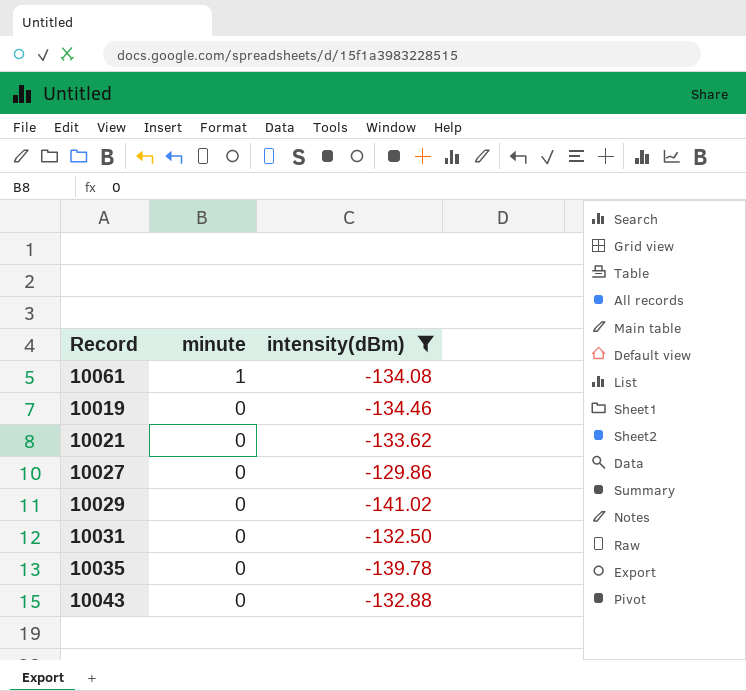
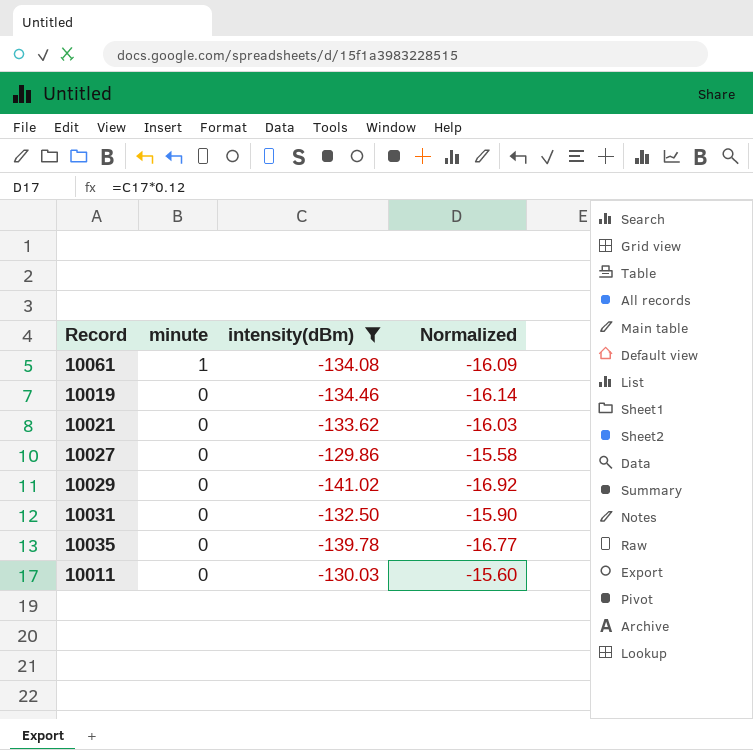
column Normalized | formula: none -> [intensity(dBm)] * 0.12
row 10043: 0 | -132.88 -> none
row 10011: none -> 0 | -130.03 | -15.60

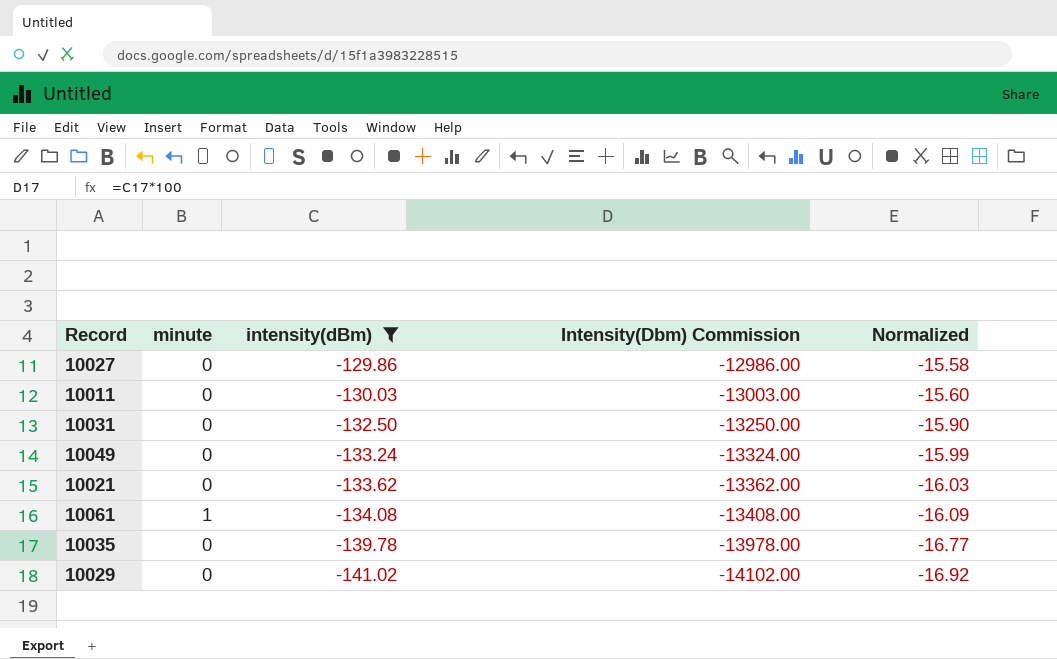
row order: minute descending -> intensity(dBm) descending
column Intensity(Dbm) Commission | formula: none -> [intensity(dBm)] * 100
row 10019: 0 | -134.46 | -16.14 -> none
row 10049: none -> 0 | -133.24 | -13324.00 | -15.99

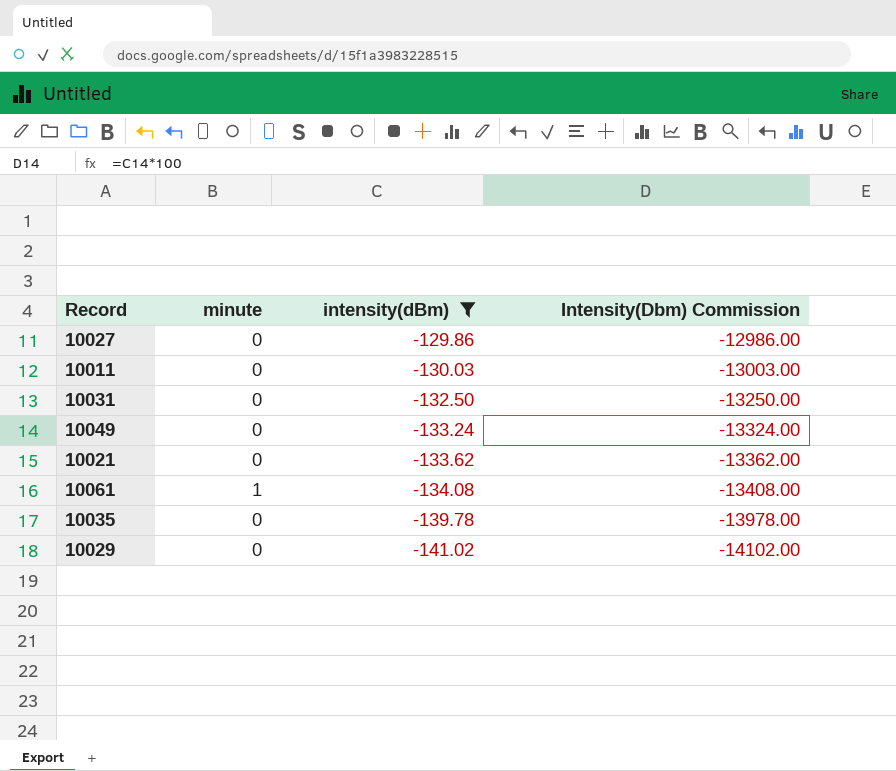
column Normalized | formula: [intensity(dBm)] * 0.12 -> none

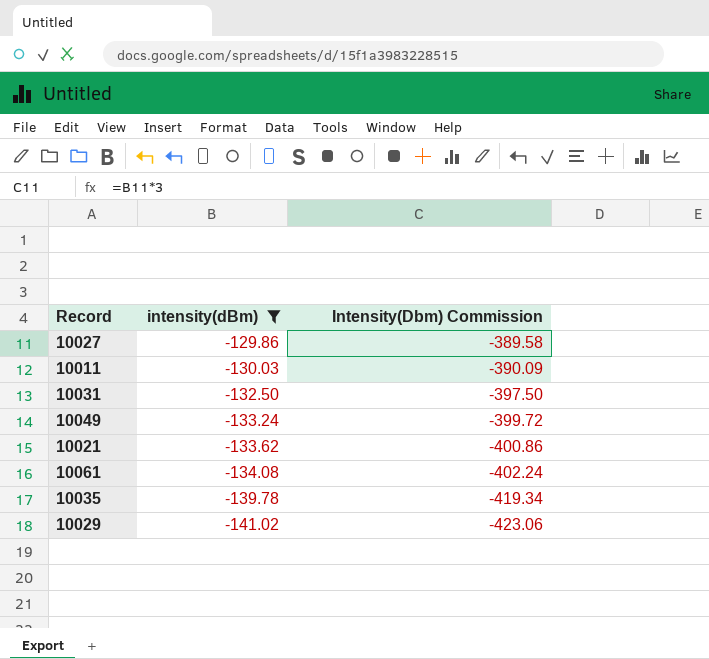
column minute | position: 2 -> none
column Intensity(Dbm) Commission | formula: [intensity(dBm)] * 100 -> [intensity(dBm)] * 3

